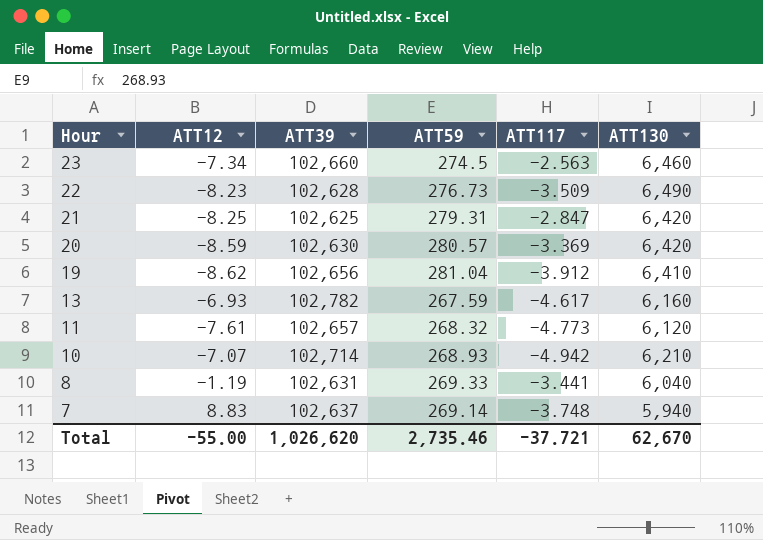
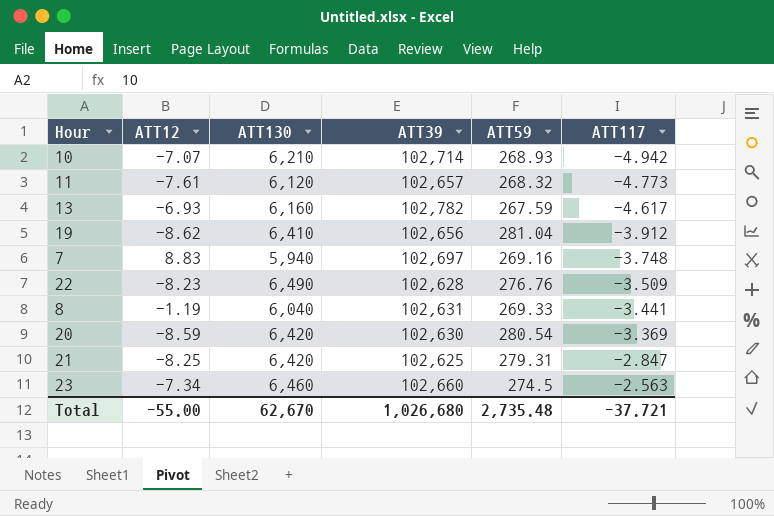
row order: Hour descending -> ATT117 ascending
column ATT130 | position: 6 -> 3
7 | ATT39: 102,637 -> 102,697
7 | ATT59: 269.14 -> 269.16
22 | ATT59: 276.73 -> 276.76
20 | ATT59: 280.57 -> 280.54
Total | ATT39: 1,026,620 -> 1,026,680
Total | ATT59: 2,735.46 -> 2,735.48

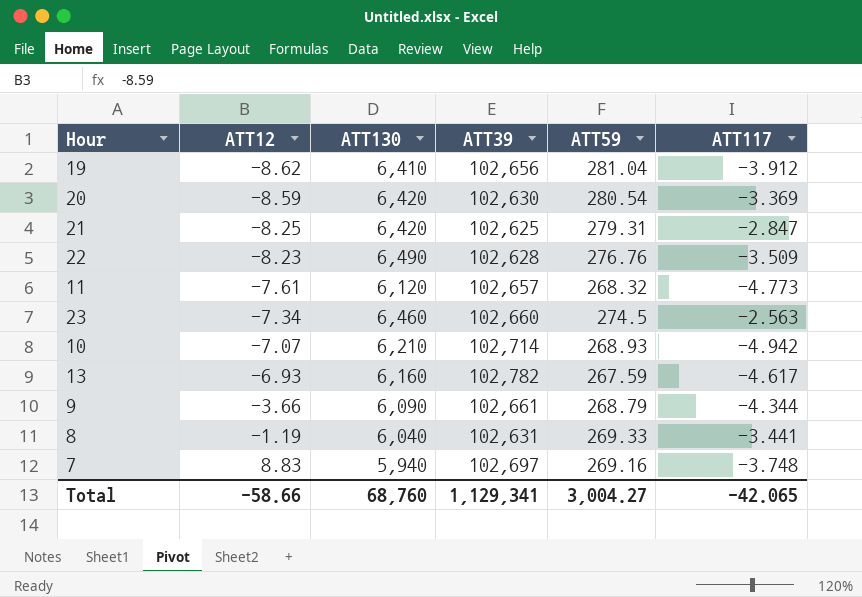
row order: ATT117 ascending -> ATT12 ascending
row 9: none -> -3.66 | 6,090 | 102,661 | 268.79 | -4.344
Total | ATT12: -55.00 -> -58.66
Total | ATT130: 62,670 -> 68,760
Total | ATT39: 1,026,680 -> 1,129,341
Total | ATT59: 2,735.48 -> 3,004.27
Total | ATT117: -37.721 -> -42.065

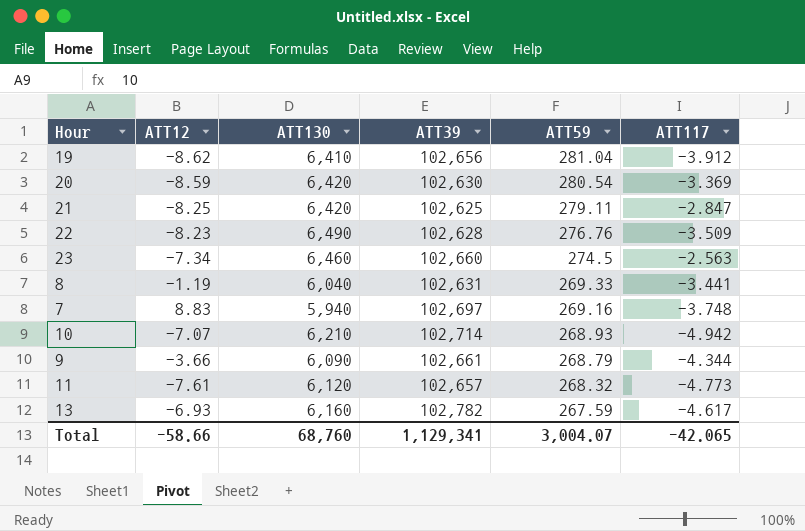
row order: ATT12 ascending -> ATT59 descending
21 | ATT59: 279.31 -> 279.11
Total | ATT59: 3,004.27 -> 3,004.07

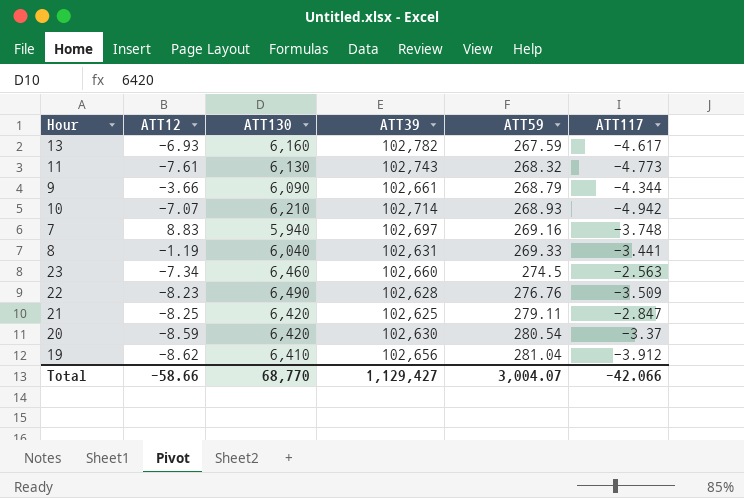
row order: ATT59 descending -> ATT59 ascending
11 | ATT130: 6,120 -> 6,130
11 | ATT39: 102,657 -> 102,743
20 | ATT117: -3.369 -> -3.37
Total | ATT130: 68,760 -> 68,770
Total | ATT39: 1,129,341 -> 1,129,427
Total | ATT117: -42.065 -> -42.066

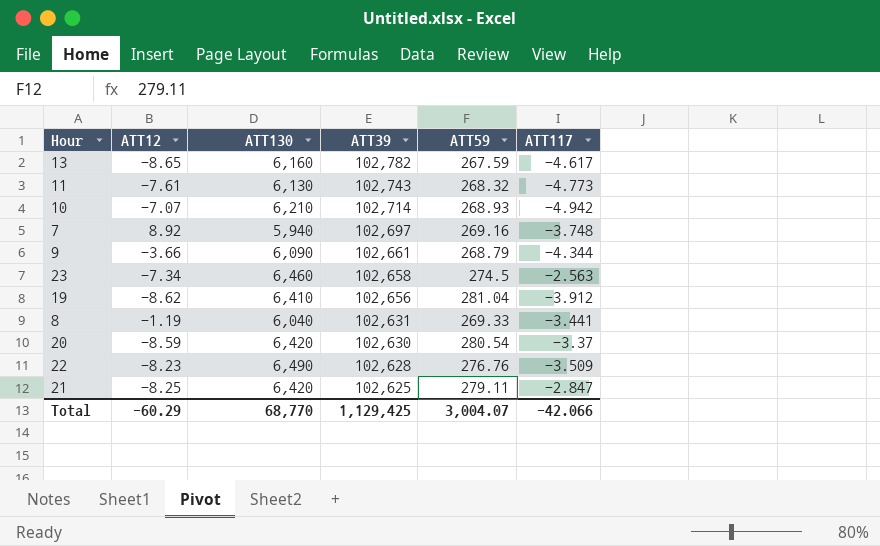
row order: ATT59 ascending -> ATT39 descending
13 | ATT12: -6.93 -> -8.65
7 | ATT12: 8.83 -> 8.92
23 | ATT39: 102,660 -> 102,658
Total | ATT12: -58.66 -> -60.29
Total | ATT39: 1,129,427 -> 1,129,425

